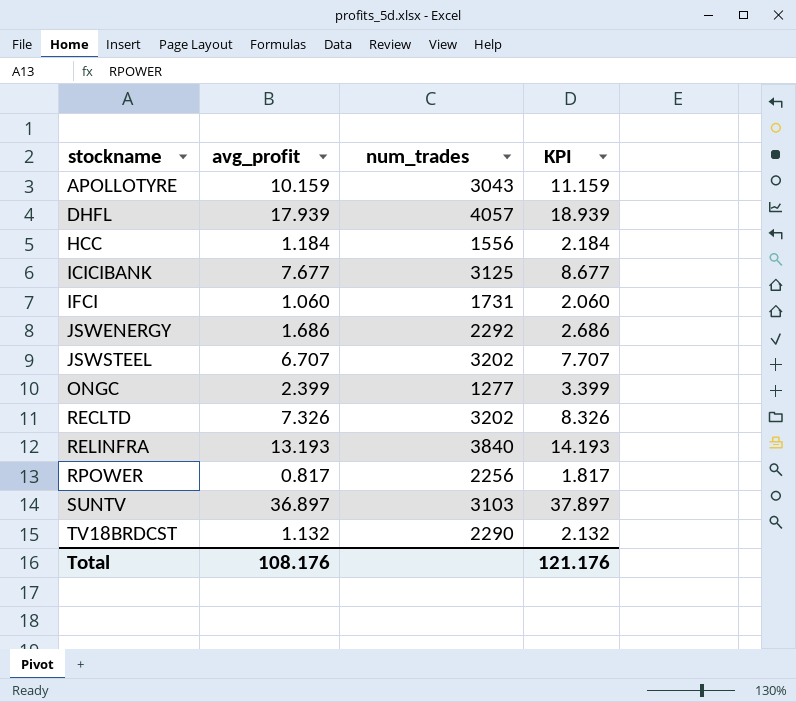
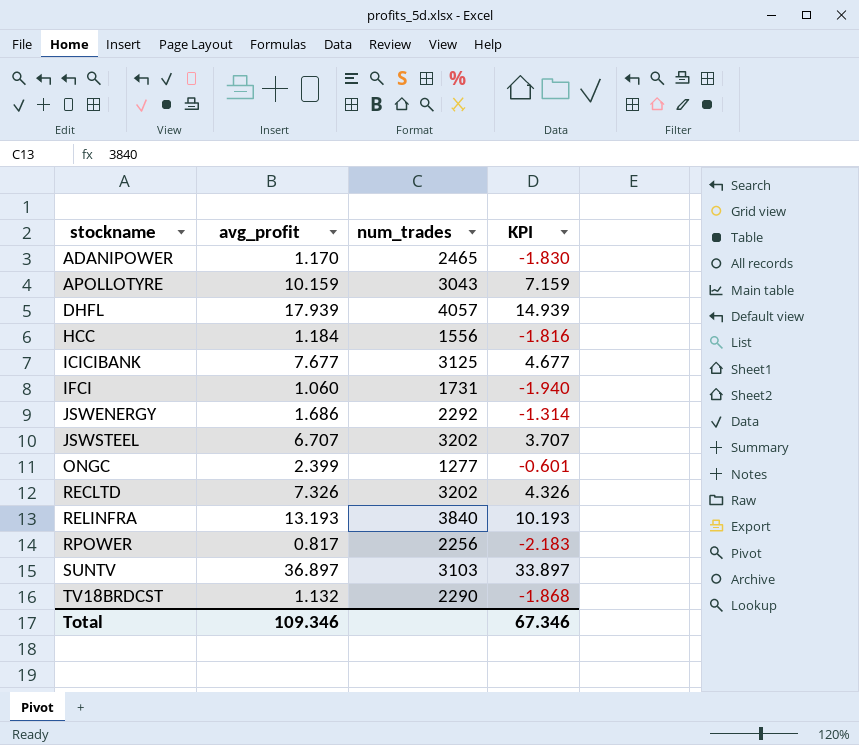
column KPI | formula: [avg_profit] + 1 -> [avg_profit] - 3
row ADANIPOWER: none -> 1.170 | 2465 | -1.830
Total | avg_profit: 108.176 -> 109.346
Total | KPI: 121.176 -> 67.346

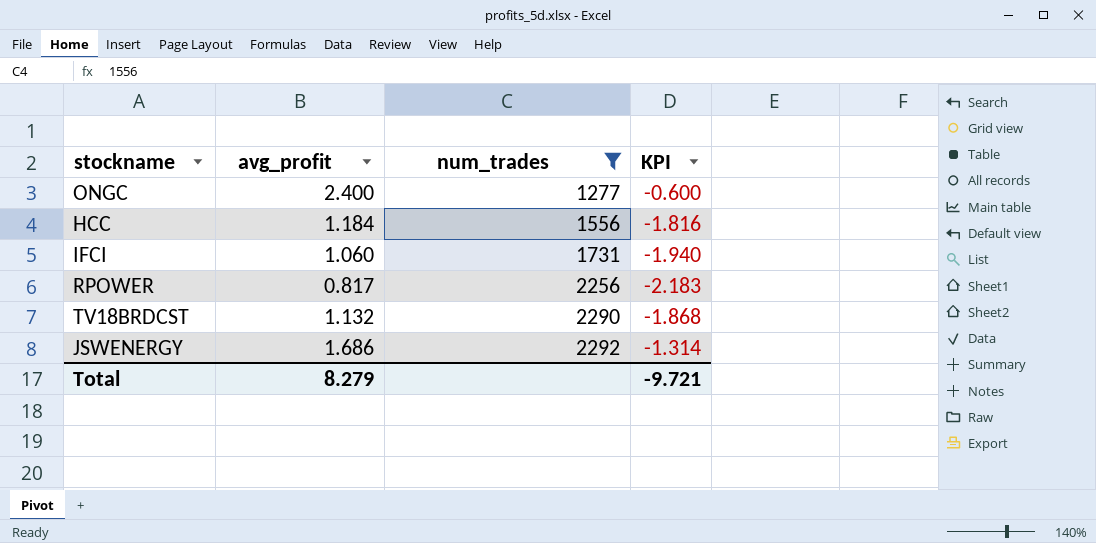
filter: none -> num_trades <= 2292
row order: stockname ascending -> num_trades ascending
ONGC | avg_profit: 2.399 -> 2.400
ONGC | KPI: -0.601 -> -0.600
Total | avg_profit: 109.346 -> 8.279
Total | KPI: 67.346 -> -9.721

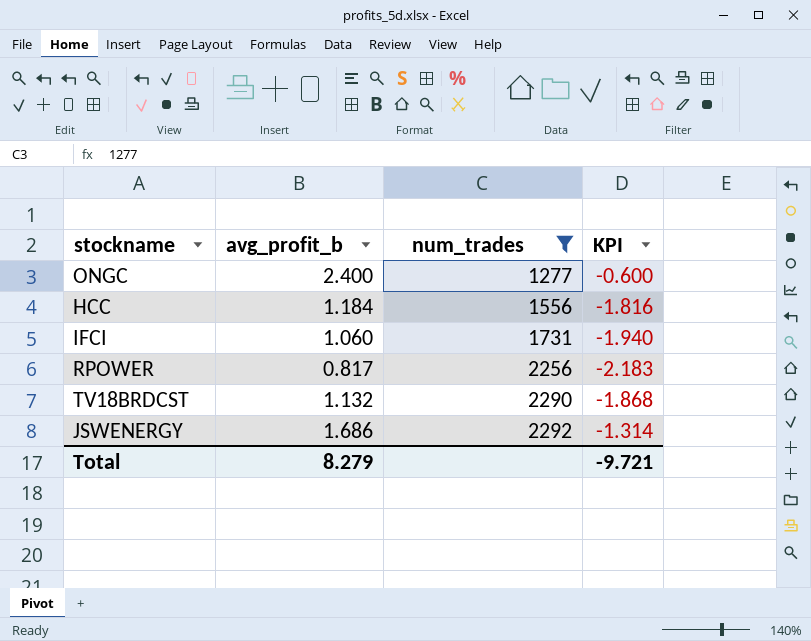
column name: avg_profit -> avg_profit_b

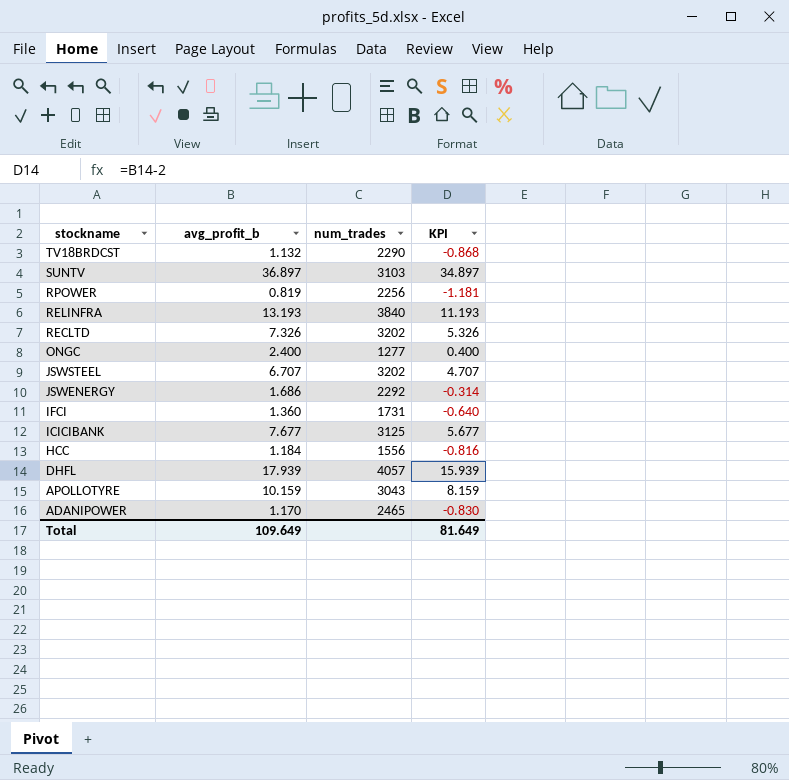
filter: num_trades <= 2292 -> none
row order: num_trades ascending -> stockname descending
column KPI | formula: [avg_profit_b] - 3 -> [avg_profit_b] - 2
RPOWER | avg_profit_b: 0.817 -> 0.819
IFCI | avg_profit_b: 1.060 -> 1.360
Total | avg_profit_b: 8.279 -> 109.649
Total | KPI: -9.721 -> 81.649

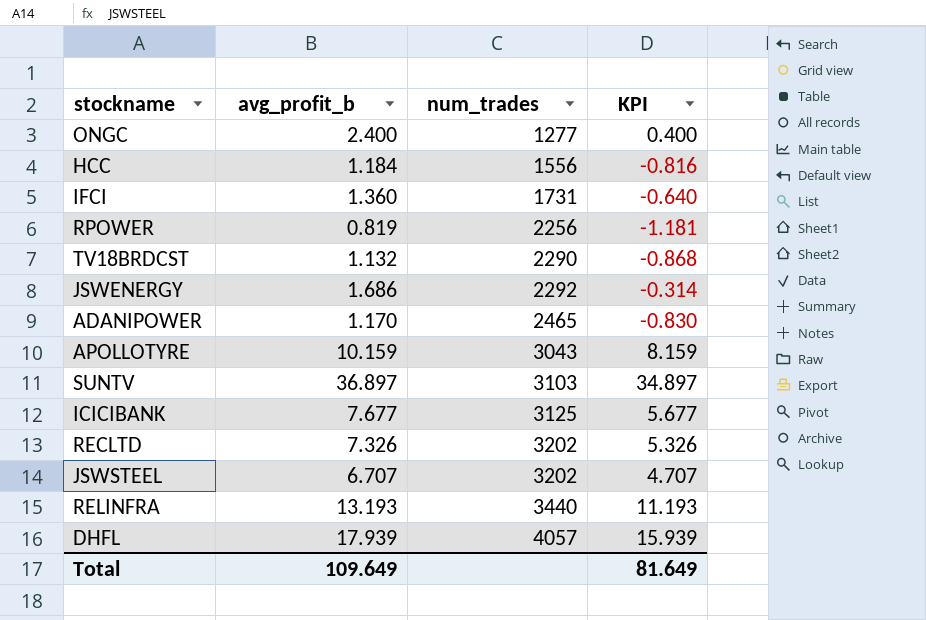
row order: stockname descending -> num_trades ascending
RELINFRA | num_trades: 3840 -> 3440

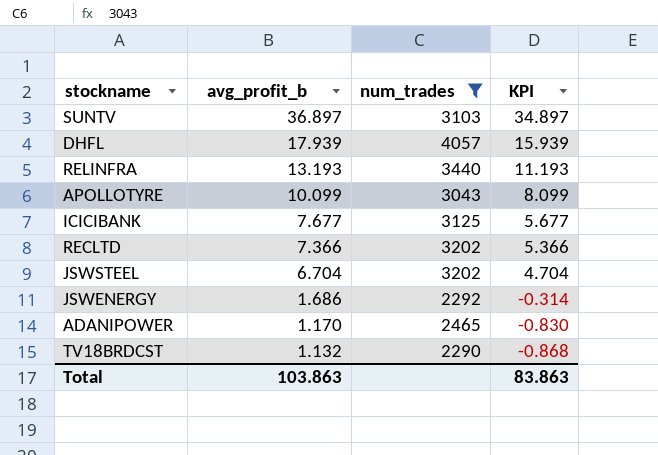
filter: none -> num_trades >= 2290
row order: num_trades ascending -> avg_profit_b descending
APOLLOTYRE | avg_profit_b: 10.159 -> 10.099
APOLLOTYRE | KPI: 8.159 -> 8.099
RECLTD | avg_profit_b: 7.326 -> 7.366
RECLTD | KPI: 5.326 -> 5.366
JSWSTEEL | avg_profit_b: 6.707 -> 6.704
JSWSTEEL | KPI: 4.707 -> 4.704
Total | avg_profit_b: 109.649 -> 103.863
Total | KPI: 81.649 -> 83.863

